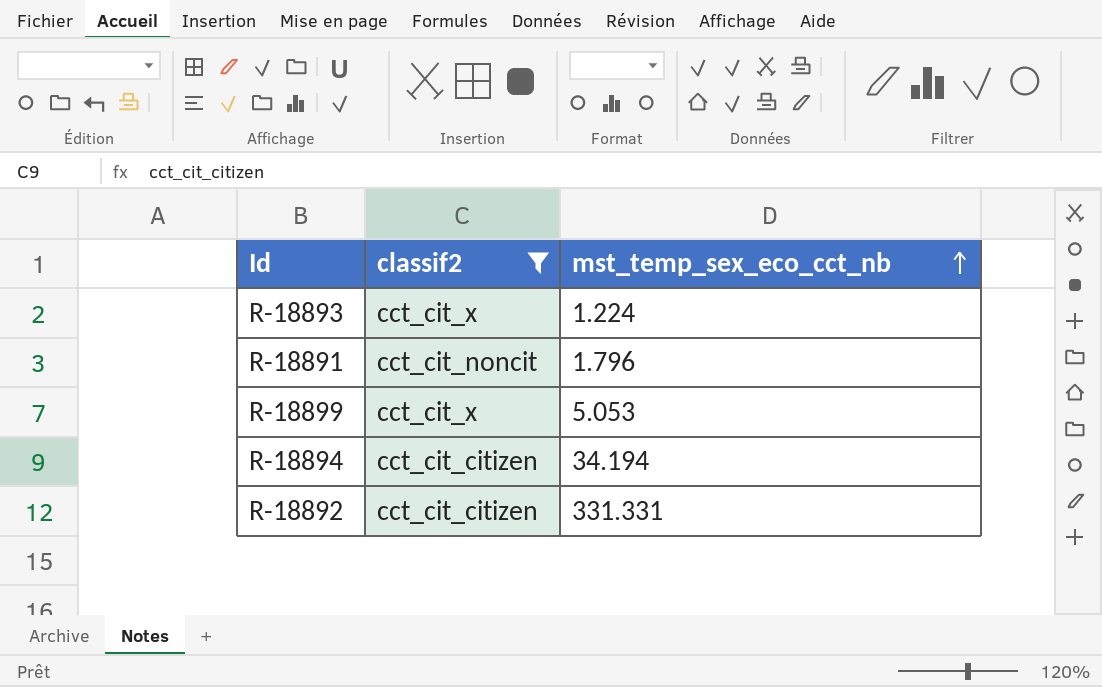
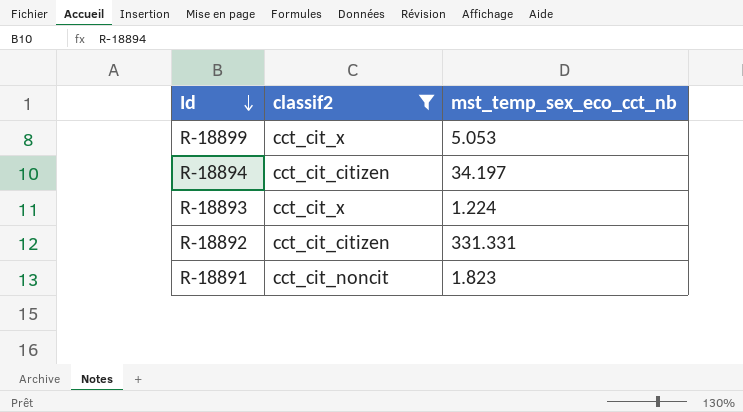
row order: mst_temp_sex_eco_cct_nb ascending -> Id descending
R-18894 | mst_temp_sex_eco_cct_nb: 34.194 -> 34.197
R-18891 | mst_temp_sex_eco_cct_nb: 1.796 -> 1.823

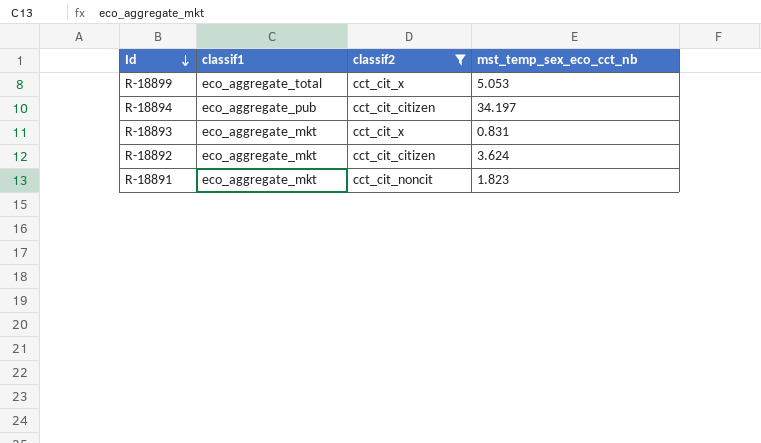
column classif1 | position: none -> 2
R-18893 | mst_temp_sex_eco_cct_nb: 1.224 -> 0.831
R-18892 | mst_temp_sex_eco_cct_nb: 331.331 -> 3.624

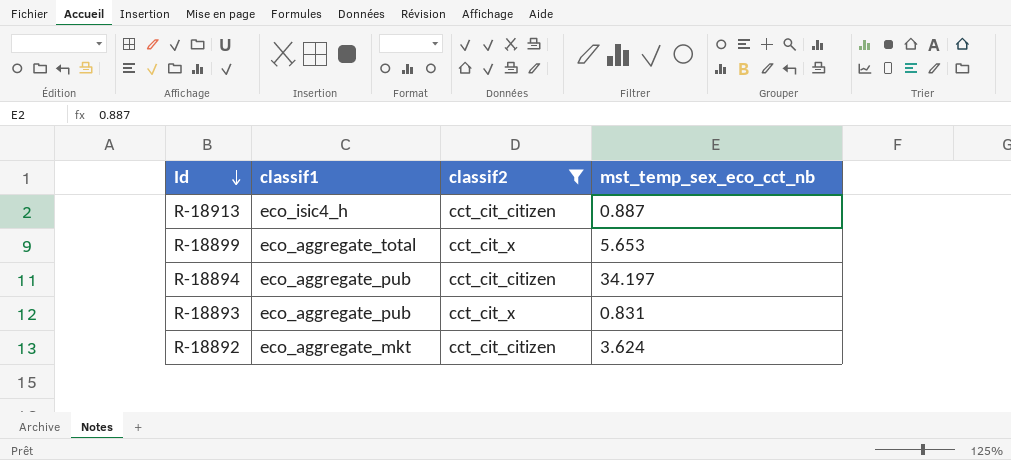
row R-18891: eco_aggregate_mkt | cct_cit_noncit | 1.823 -> none
row R-18913: none -> eco_isic4_h | cct_cit_citizen | 0.887
R-18899 | mst_temp_sex_eco_cct_nb: 5.053 -> 5.653
R-18893 | classif1: eco_aggregate_mkt -> eco_aggregate_pub

